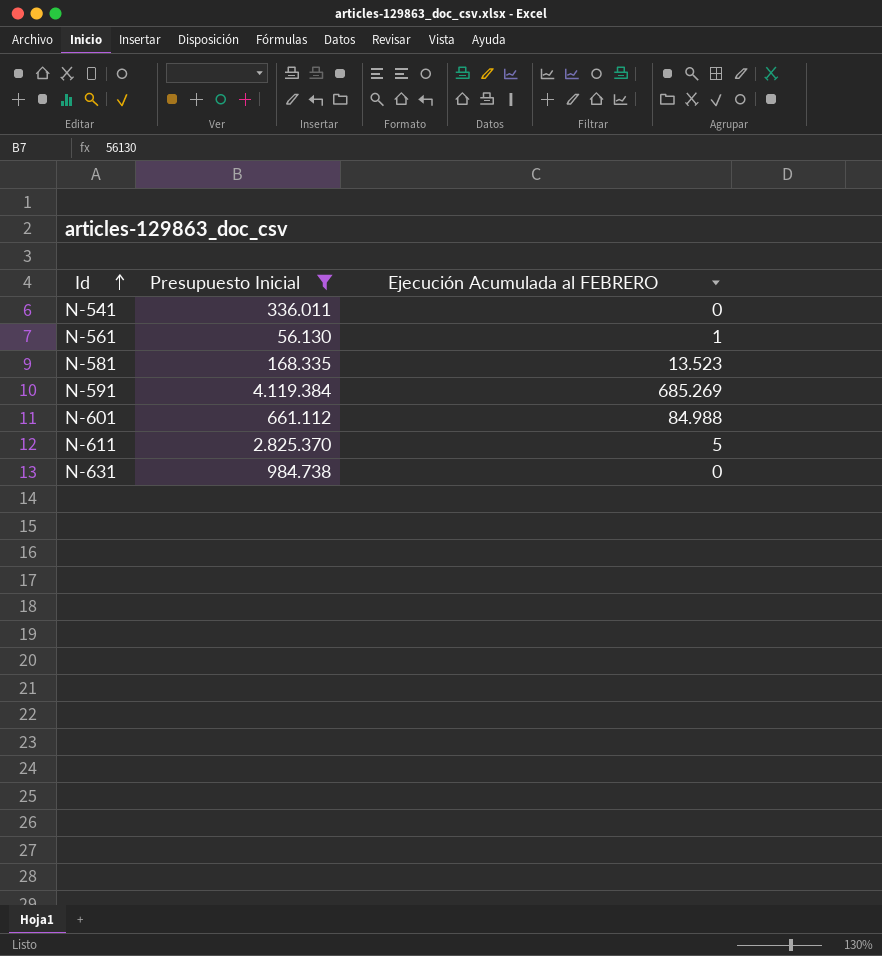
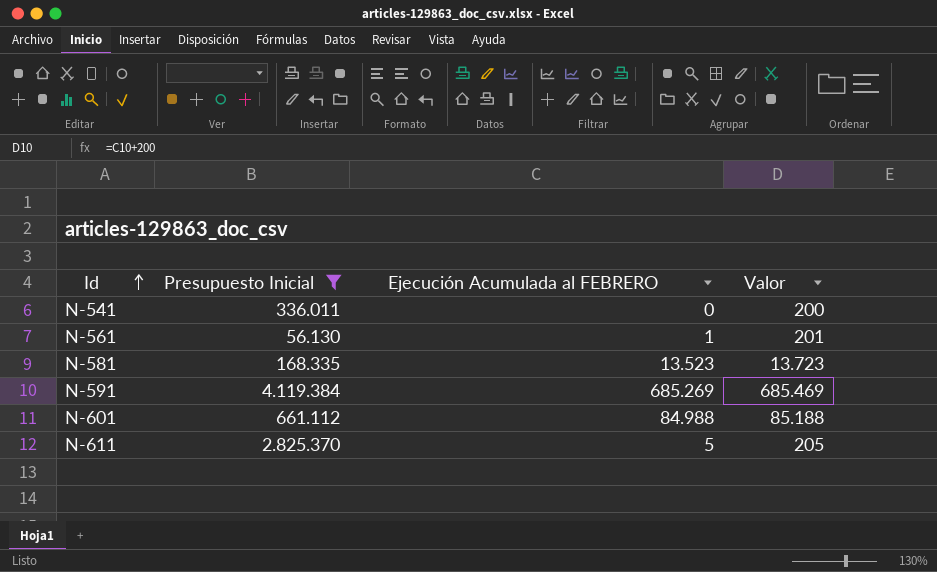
column Valor | formula: none -> [Ejecución Acumulada al FEBRERO] + 200
row N-631: 984.738 | 0 -> none

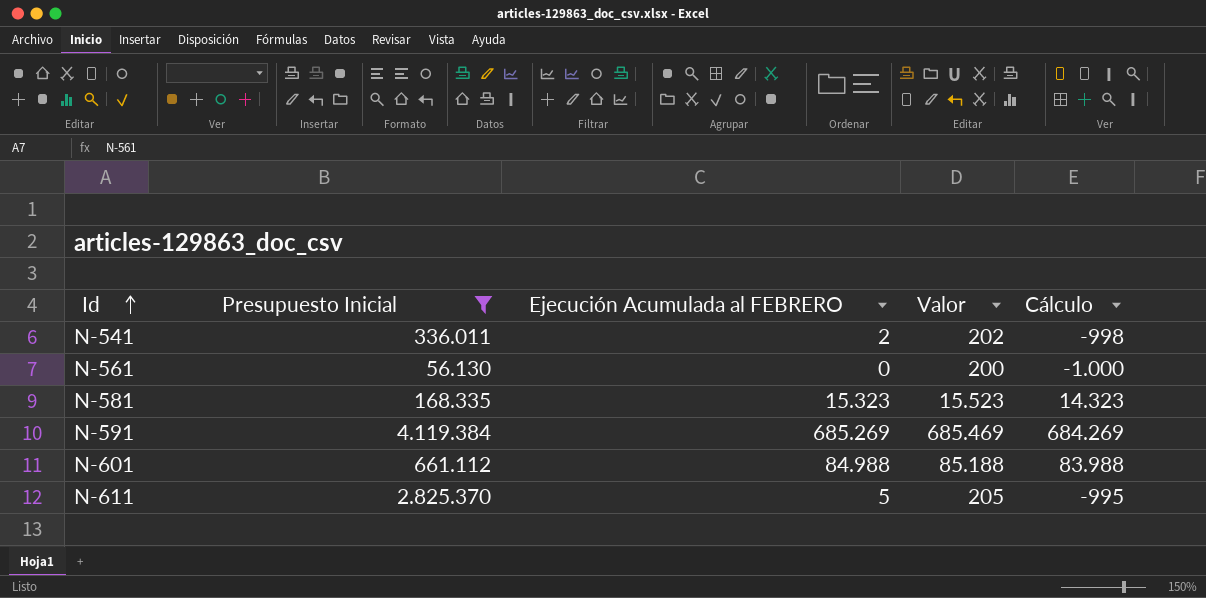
column Cálculo | formula: none -> [Ejecución Acumulada al FEBRERO] - 1000
N-541 | Ejecución Acumulada al FEBRERO: 0 -> 2
N-541 | Valor: 200 -> 202
N-561 | Ejecución Acumulada al FEBRERO: 1 -> 0
N-561 | Valor: 201 -> 200
N-581 | Ejecución Acumulada al FEBRERO: 13.523 -> 15.323
N-581 | Valor: 13.723 -> 15.523

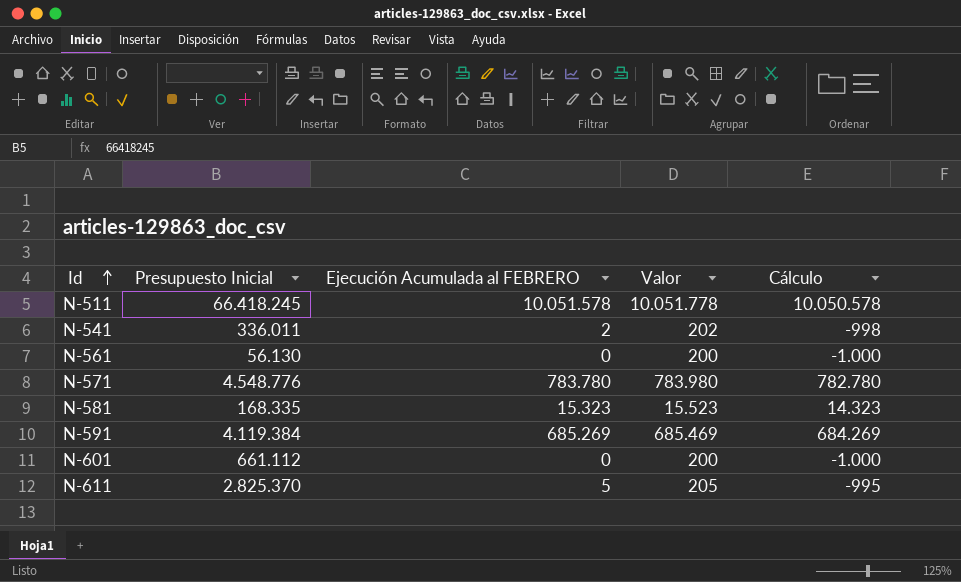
filter: Presupuesto Inicial <= 4.119.384 -> none
N-601 | Ejecución Acumulada al FEBRERO: 84.988 -> 0
N-601 | Valor: 85.188 -> 200
N-601 | Cálculo: 83.988 -> -1.000

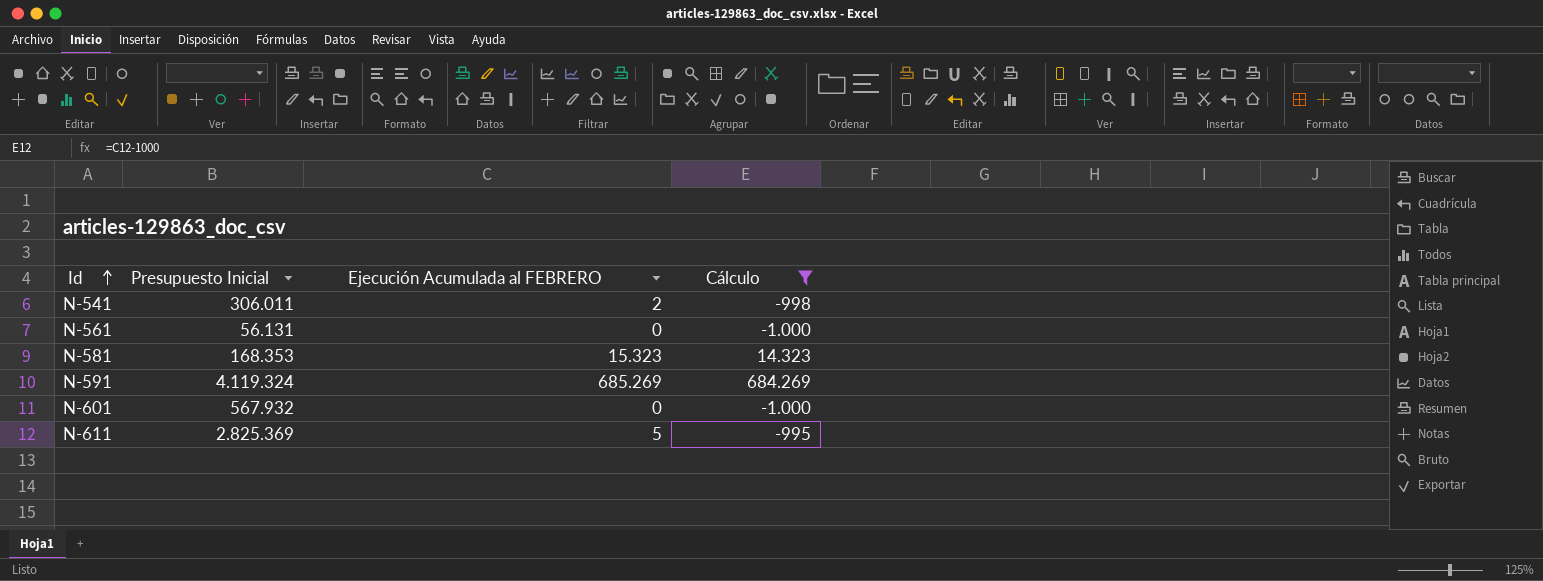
filter: none -> Cálculo <= 684.269
column Valor | formula: [Ejecución Acumulada al FEBRERO] + 200 -> none
N-541 | Presupuesto Inicial: 336.011 -> 306.011
N-561 | Presupuesto Inicial: 56.130 -> 56.131
N-581 | Presupuesto Inicial: 168.335 -> 168.353
N-591 | Presupuesto Inicial: 4.119.384 -> 4.119.324
N-601 | Presupuesto Inicial: 661.112 -> 567.932
N-611 | Presupuesto Inicial: 2.825.370 -> 2.825.369

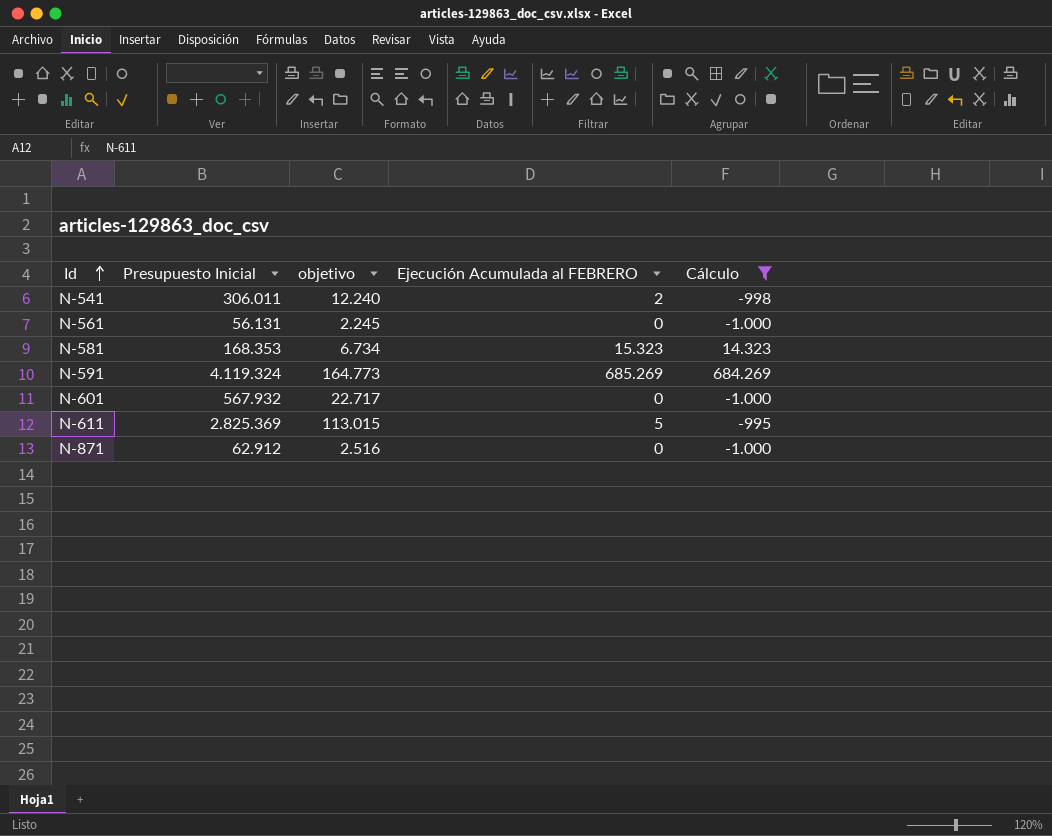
column objetivo | formula: none -> [Presupuesto Inicial] * 0,04
row N-871: none -> 62.912 | 2.516 | 0 | -1.000

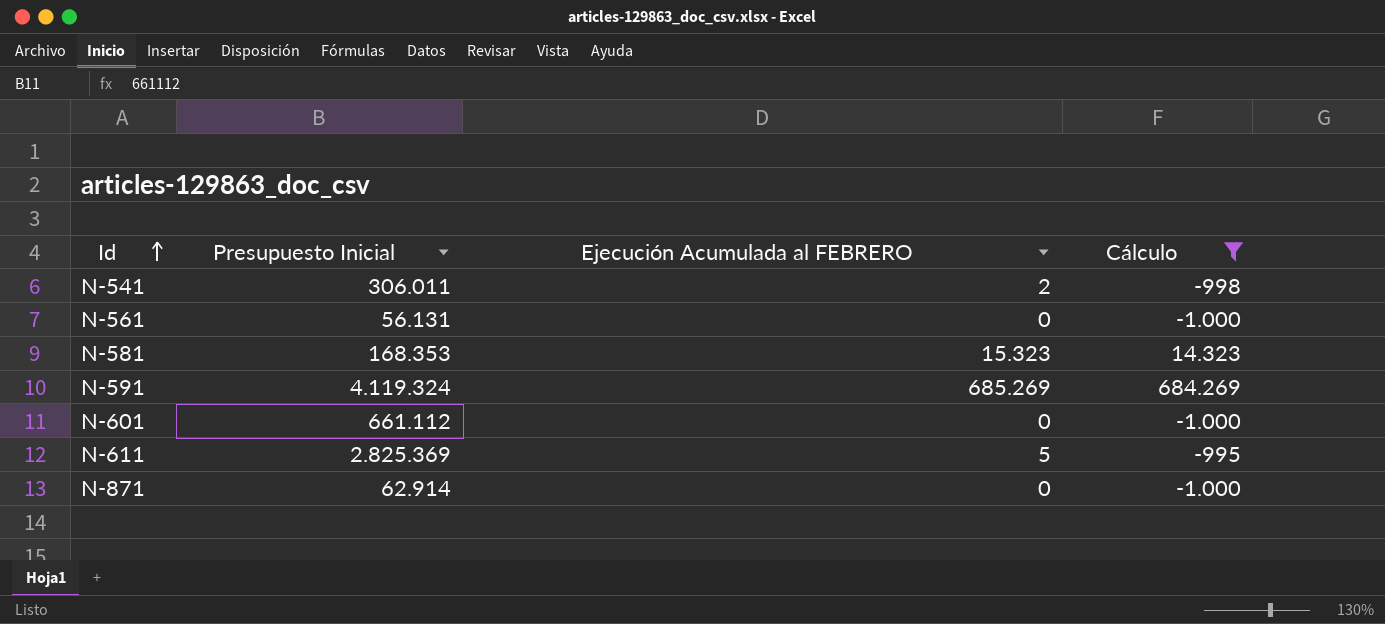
column objetivo | formula: [Presupuesto Inicial] * 0,04 -> none
N-601 | Presupuesto Inicial: 567.932 -> 661.112
N-871 | Presupuesto Inicial: 62.912 -> 62.914

